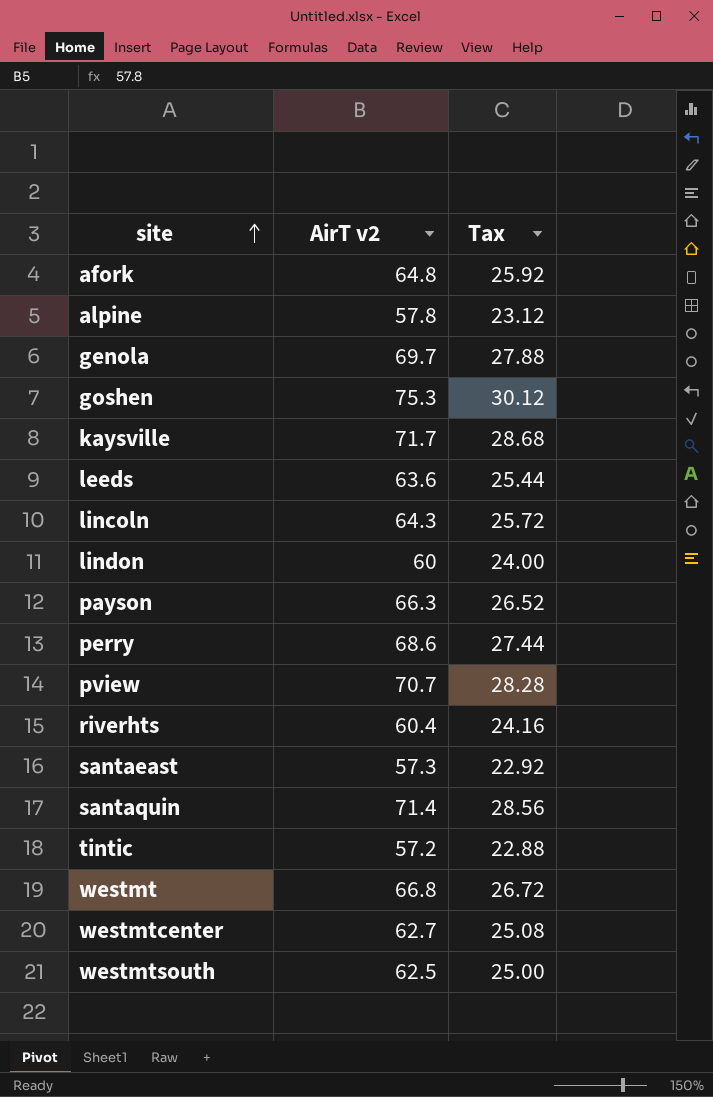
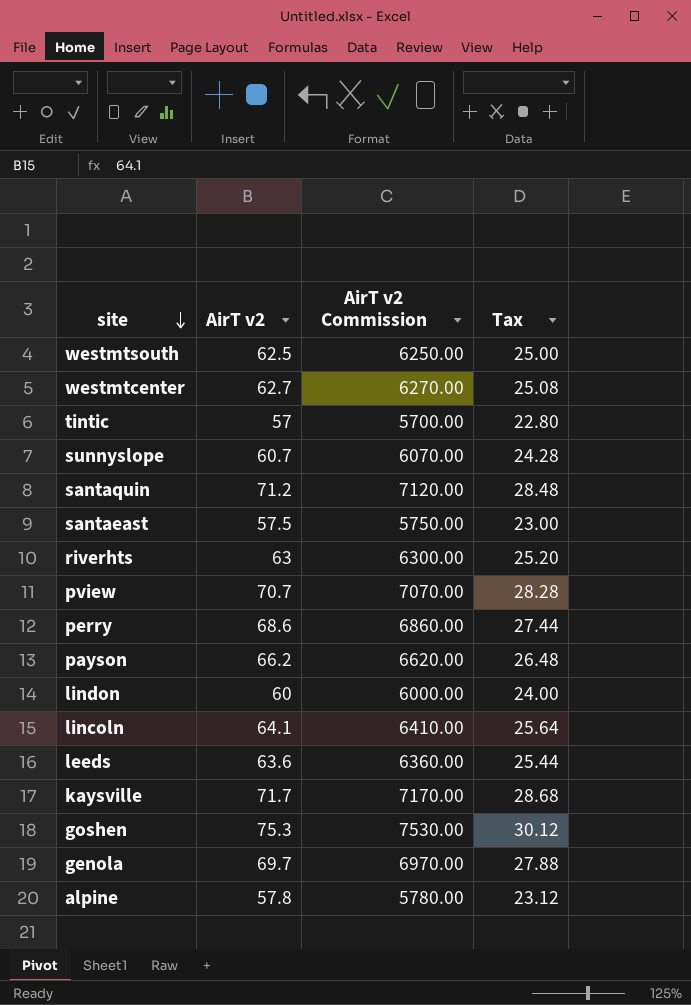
row order: site ascending -> site descending
column AirT v2 Commission | formula: none -> [AirT v2] * 100
row afork: 64.8 | 25.92 -> none
row westmt: 66.8 | 26.72 -> none
tintic | AirT v2: 57.2 -> 57
tintic | Tax: 22.88 -> 22.80
row sunnyslope: none -> 60.7 | 6070.00 | 24.28
santaquin | AirT v2: 71.4 -> 71.2
santaquin | Tax: 28.56 -> 28.48
santaeast | AirT v2: 57.3 -> 57.5
santaeast | Tax: 22.92 -> 23.00
riverhts | AirT v2: 60.4 -> 63
riverhts | Tax: 24.16 -> 25.20
payson | AirT v2: 66.3 -> 66.2
payson | Tax: 26.52 -> 26.48
lincoln | AirT v2: 64.3 -> 64.1
lincoln | Tax: 25.72 -> 25.64

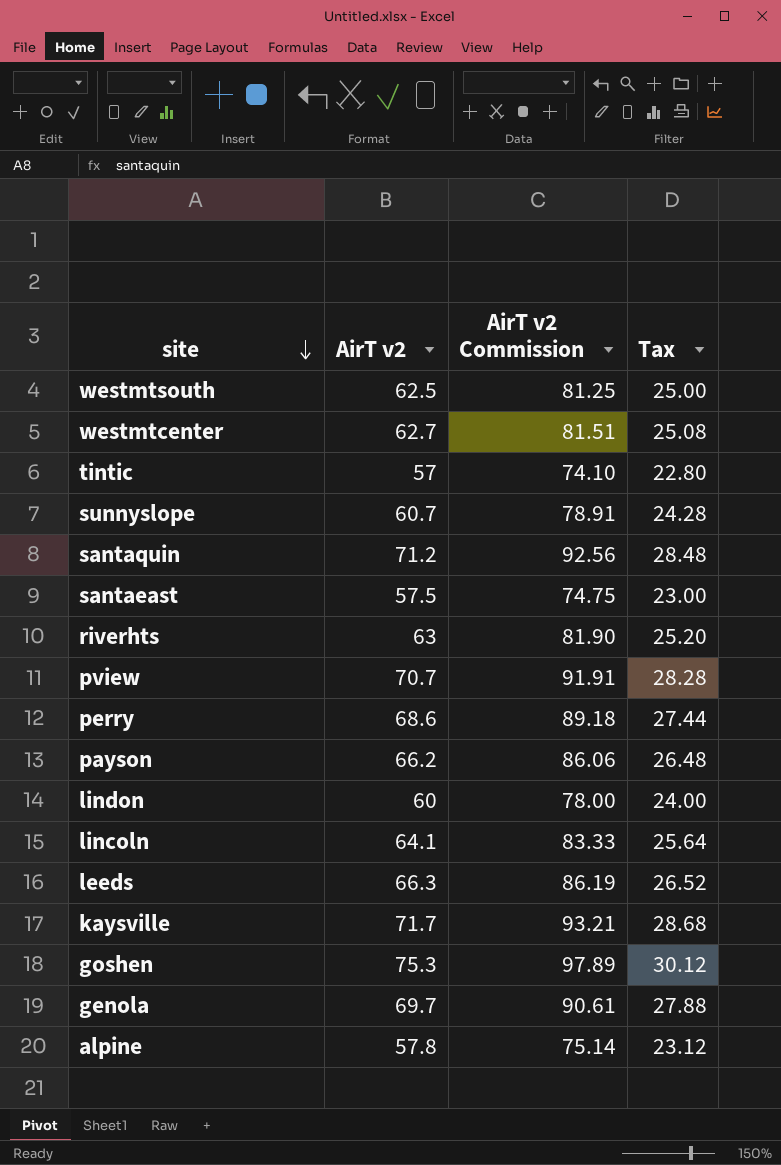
column AirT v2 Commission | formula: [AirT v2] * 100 -> [AirT v2] * 1.3
leeds | AirT v2: 63.6 -> 66.3
leeds | Tax: 25.44 -> 26.52

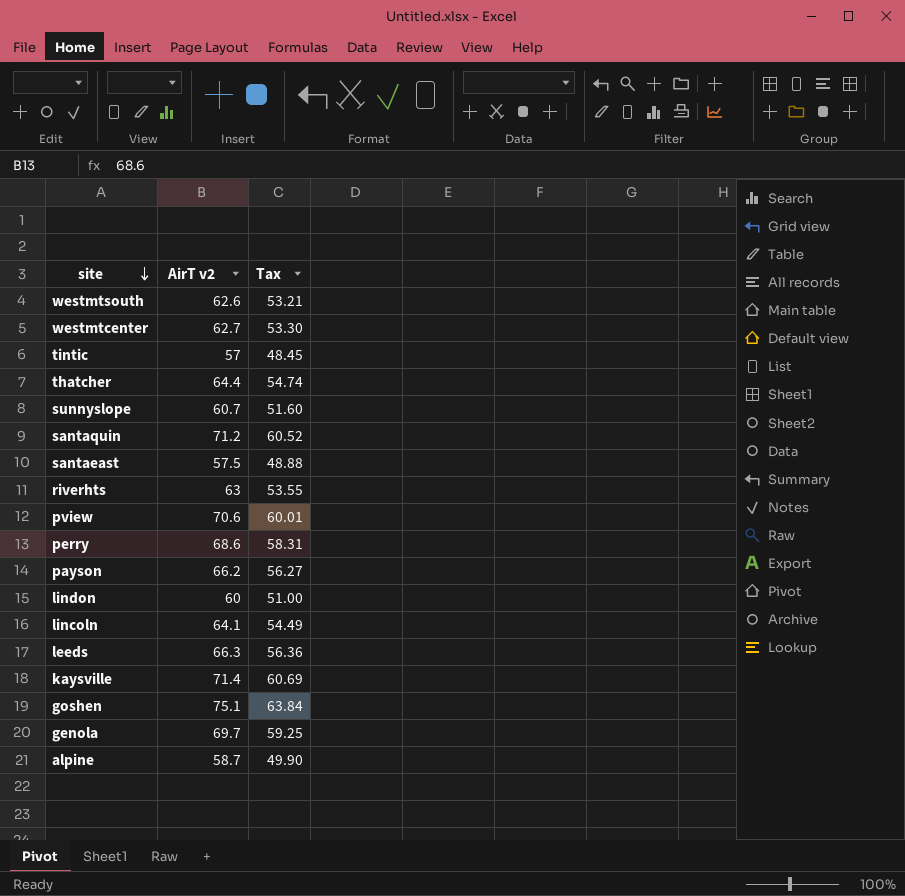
column AirT v2 Commission | formula: [AirT v2] * 1.3 -> none
column Tax | formula: [AirT v2] * 0.4 -> [AirT v2] * 0.85
westmtsouth | AirT v2: 62.5 -> 62.6
row thatcher: none -> 64.4 | 54.74
pview | AirT v2: 70.7 -> 70.6
kaysville | AirT v2: 71.7 -> 71.4
goshen | AirT v2: 75.3 -> 75.1
alpine | AirT v2: 57.8 -> 58.7

